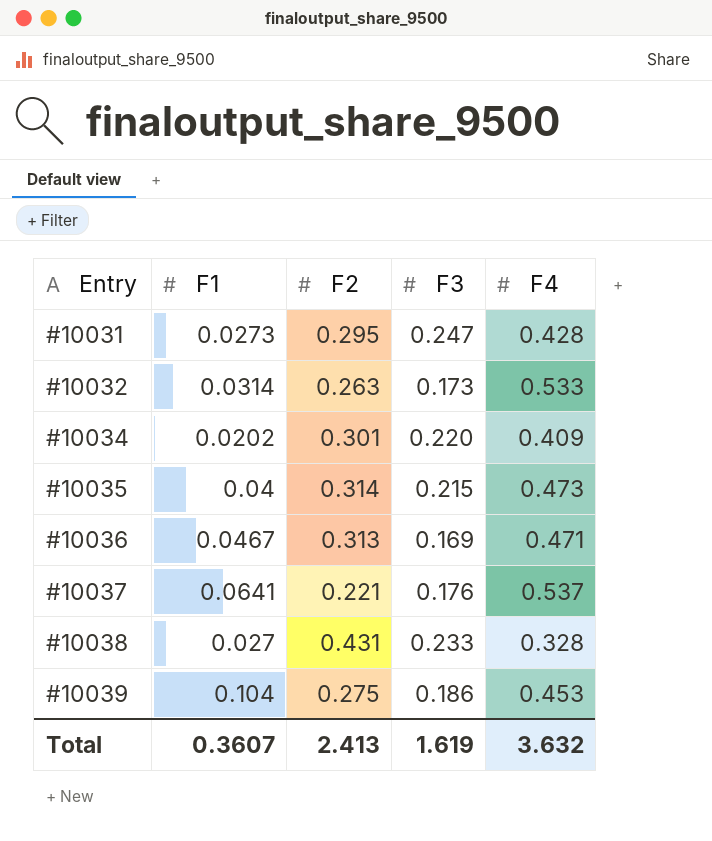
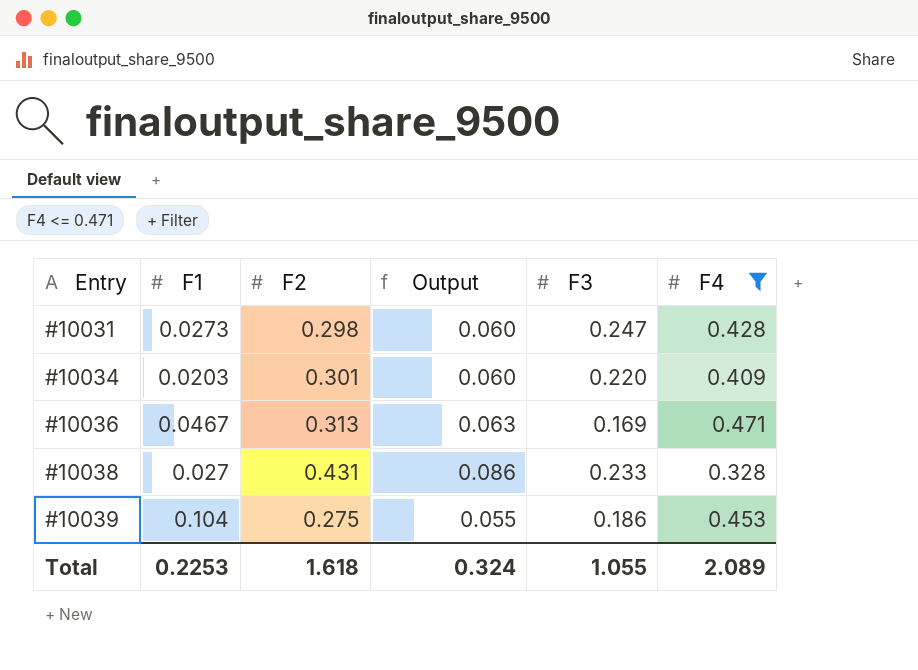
filter: none -> F4 <= 0.471
column Output | formula: none -> [F2] * 0.2
#10031 | F2: 0.295 -> 0.298
#10034 | F1: 0.0202 -> 0.0203
Total | F1: 0.3607 -> 0.2253
Total | F2: 2.413 -> 1.618
Total | F3: 1.619 -> 1.055
Total | F4: 3.632 -> 2.089

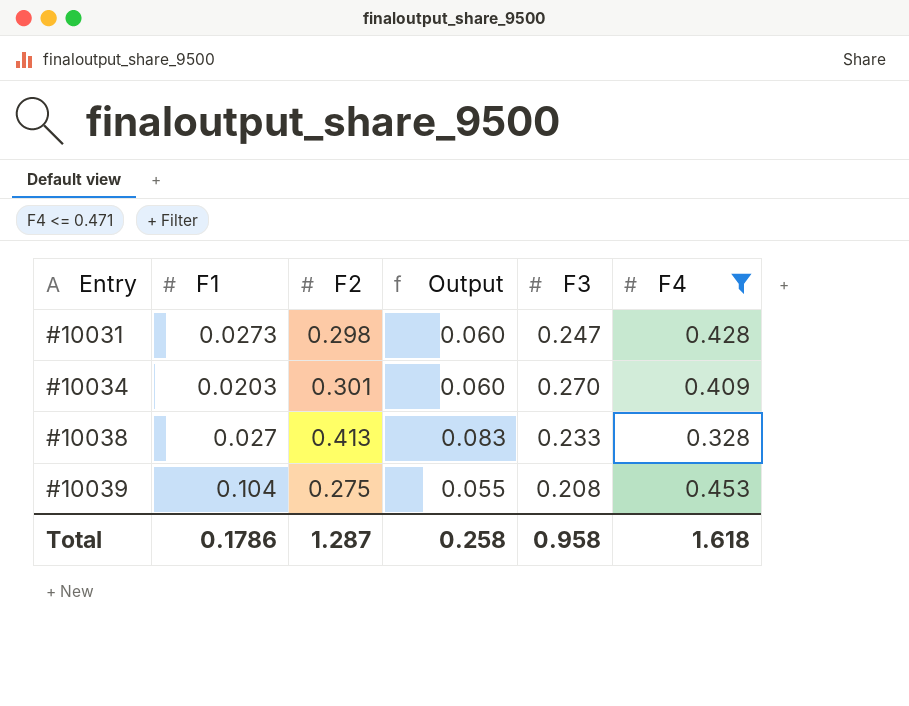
row #10036: 0.0467 | 0.313 | 0.063 | 0.169 | 0.471 -> none
#10034 | F3: 0.220 -> 0.270
#10038 | F2: 0.431 -> 0.413
#10038 | Output: 0.086 -> 0.083
#10039 | F3: 0.186 -> 0.208
Total | F1: 0.2253 -> 0.1786
Total | F2: 1.618 -> 1.287
Total | Output: 0.324 -> 0.258
Total | F3: 1.055 -> 0.958
Total | F4: 2.089 -> 1.618

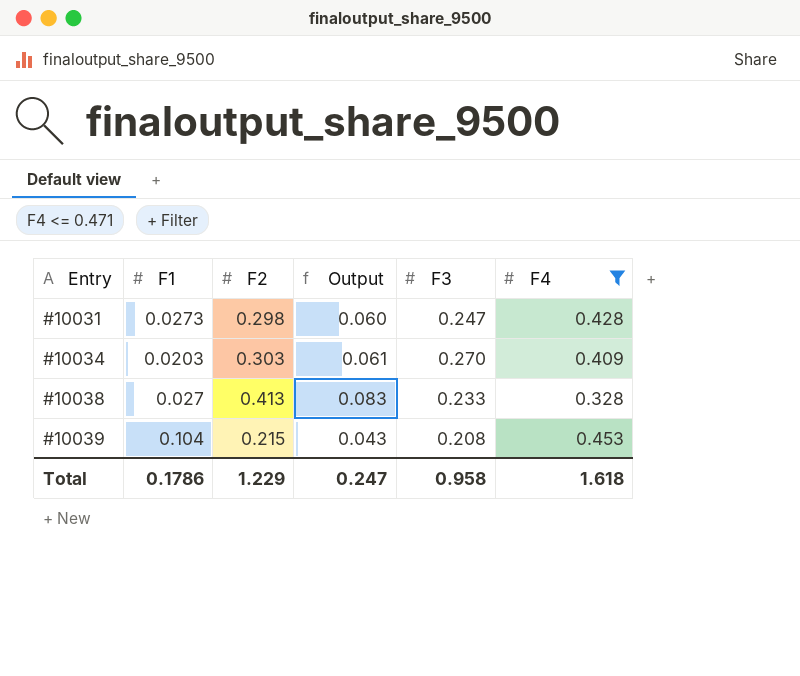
#10034 | F2: 0.301 -> 0.303
#10034 | Output: 0.060 -> 0.061
#10039 | F2: 0.275 -> 0.215
#10039 | Output: 0.055 -> 0.043
Total | F2: 1.287 -> 1.229
Total | Output: 0.258 -> 0.247

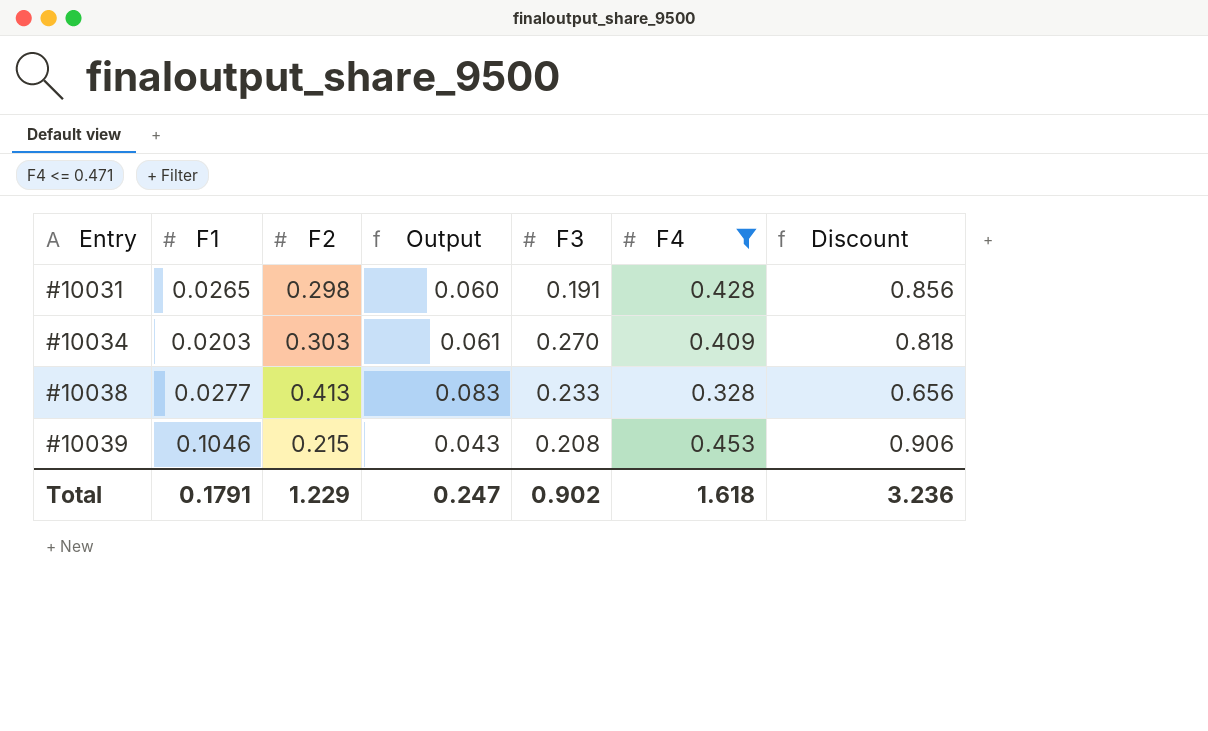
column Discount | formula: none -> [F4] * 2
#10031 | F1: 0.0273 -> 0.0265
#10031 | F3: 0.247 -> 0.191
#10038 | F1: 0.027 -> 0.0277
#10039 | F1: 0.104 -> 0.1046
Total | F1: 0.1786 -> 0.1791
Total | F3: 0.958 -> 0.902

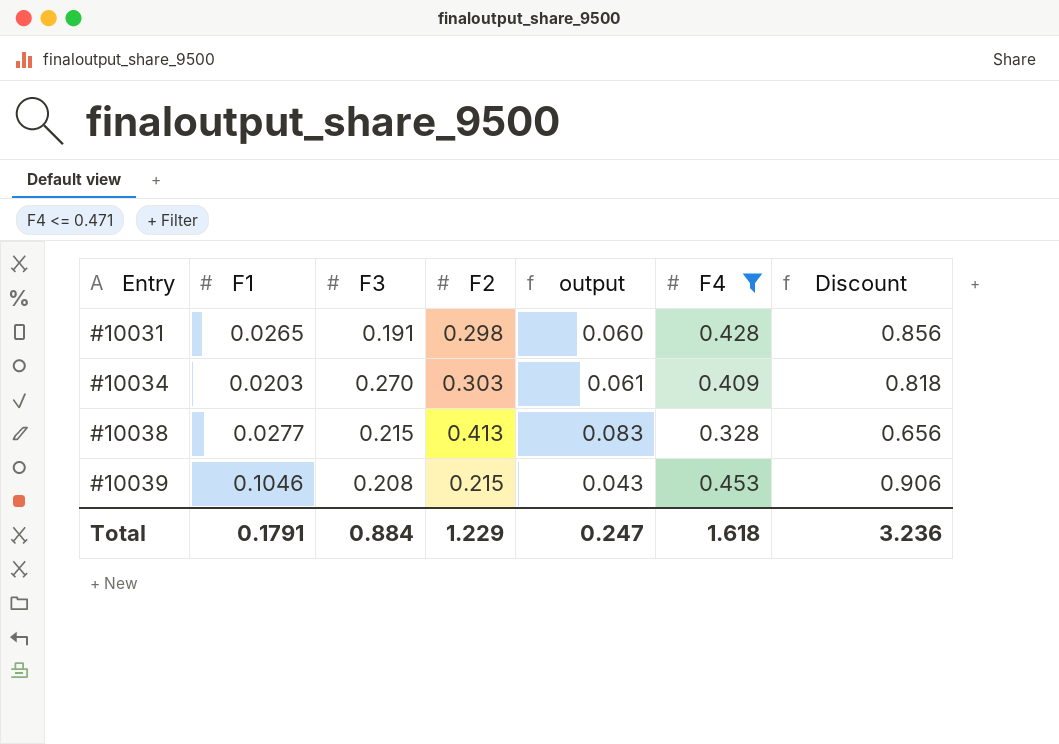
column F3 | position: 5 -> 3
column name: Output -> output
#10038 | F3: 0.233 -> 0.215
Total | F3: 0.902 -> 0.884

